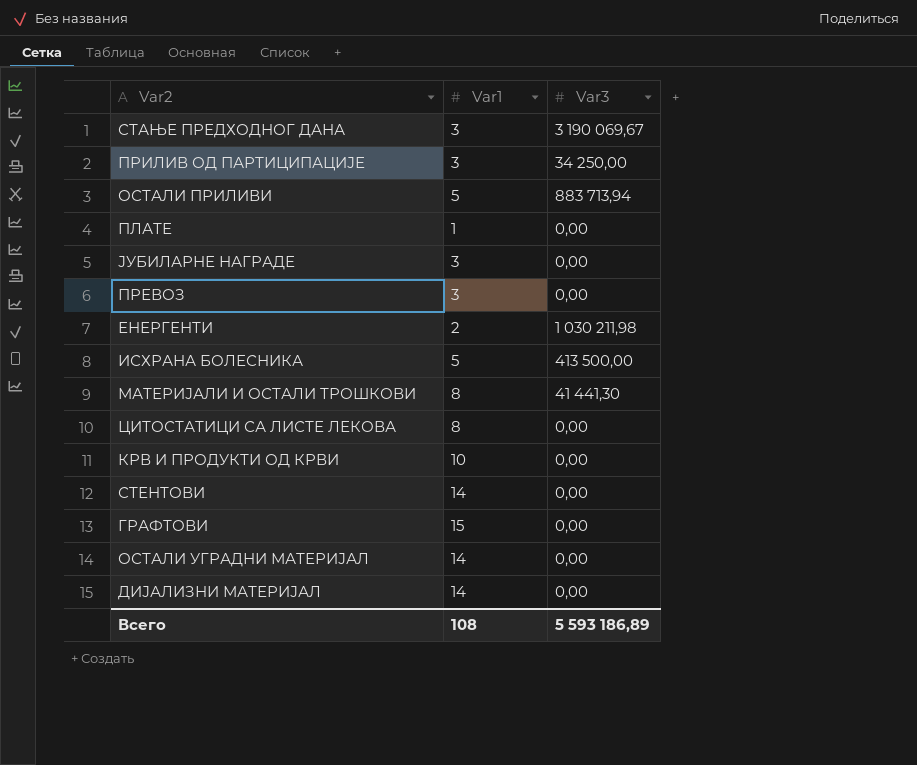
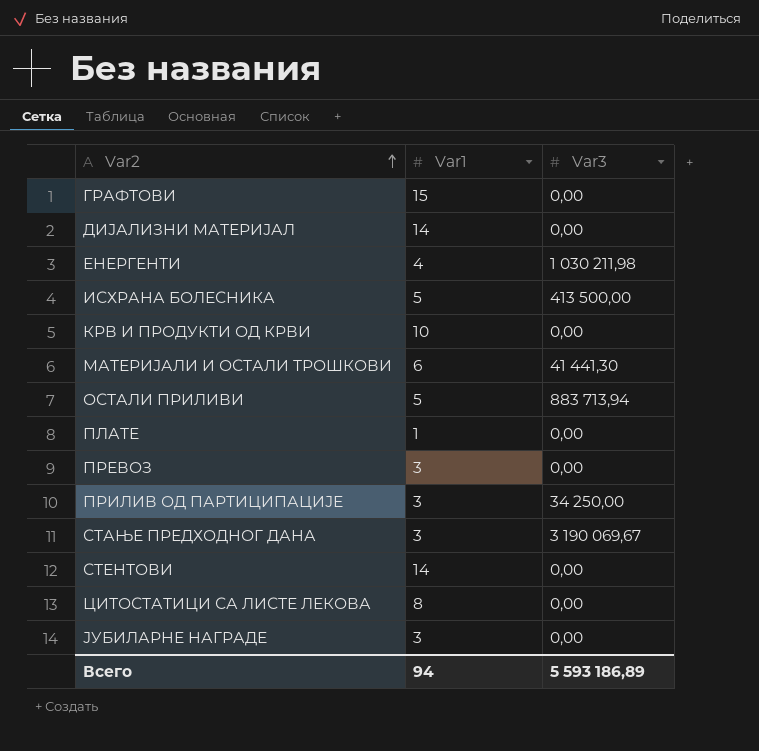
row order: none -> Var2 ascending
row ОСТАЛИ УГРАДНИ МАТЕРИЈАЛ: 14 | 0,00 -> none
ЕНЕРГЕНТИ | Var1: 2 -> 4
МАТЕРИЈАЛИ И ОСТАЛИ ТРОШКОВИ | Var1: 8 -> 6
Всего | Var1: 108 -> 94

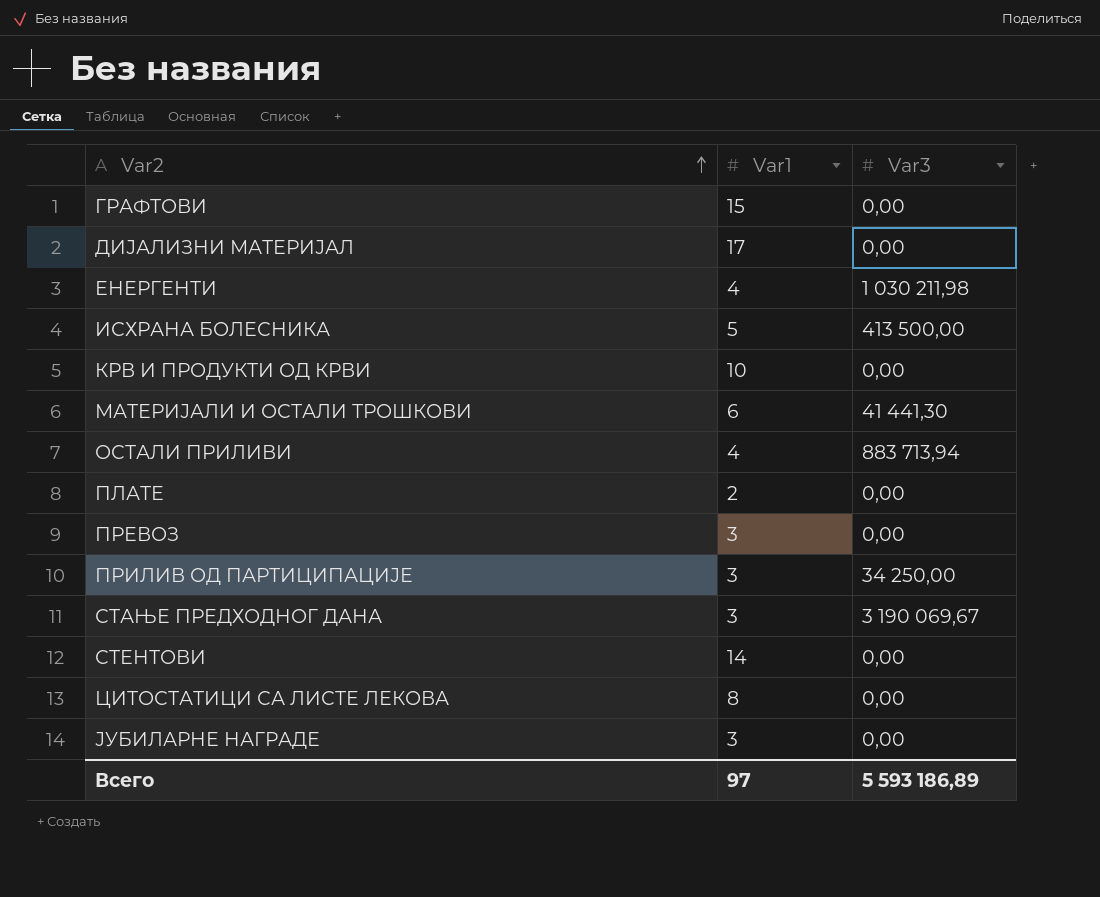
ДИЈАЛИЗНИ МАТЕРИЈАЛ | Var1: 14 -> 17
ОСТАЛИ ПРИЛИВИ | Var1: 5 -> 4
ПЛАТЕ | Var1: 1 -> 2
Всего | Var1: 94 -> 97

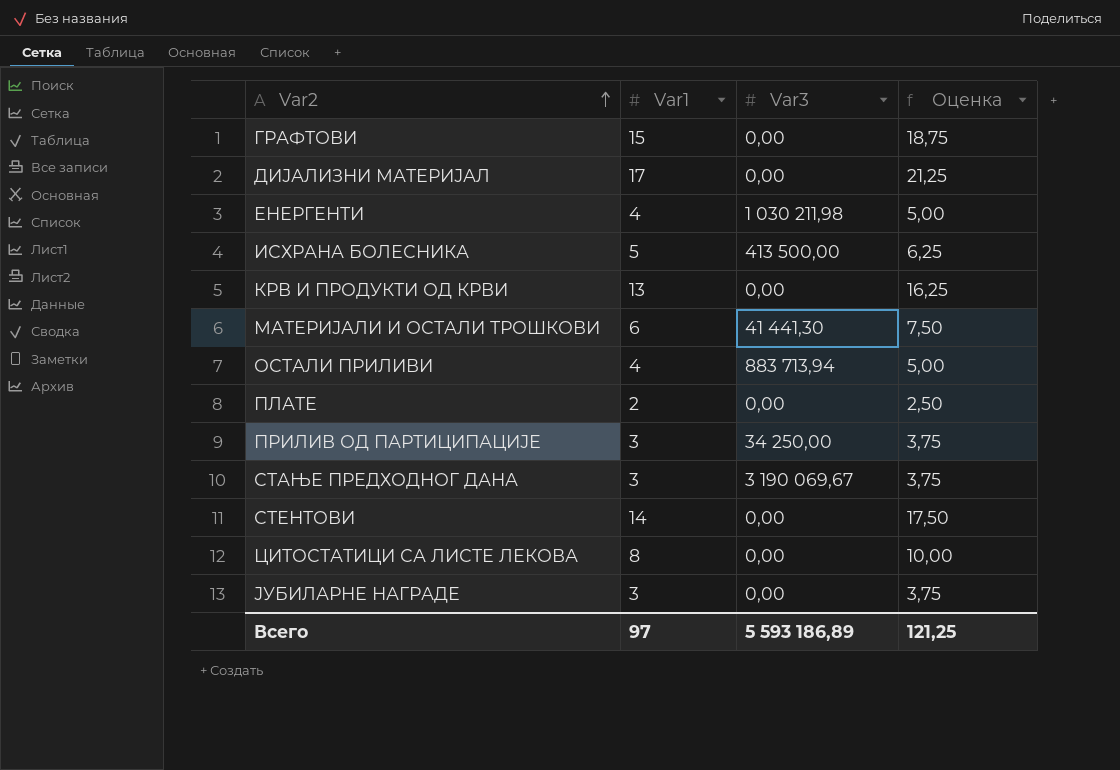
column Оценка | formula: none -> [Var1] * 1,25
row ПРЕВОЗ: 3 | 0,00 -> none
КРВ И ПРОДУКТИ ОД КРВИ | Var1: 10 -> 13

